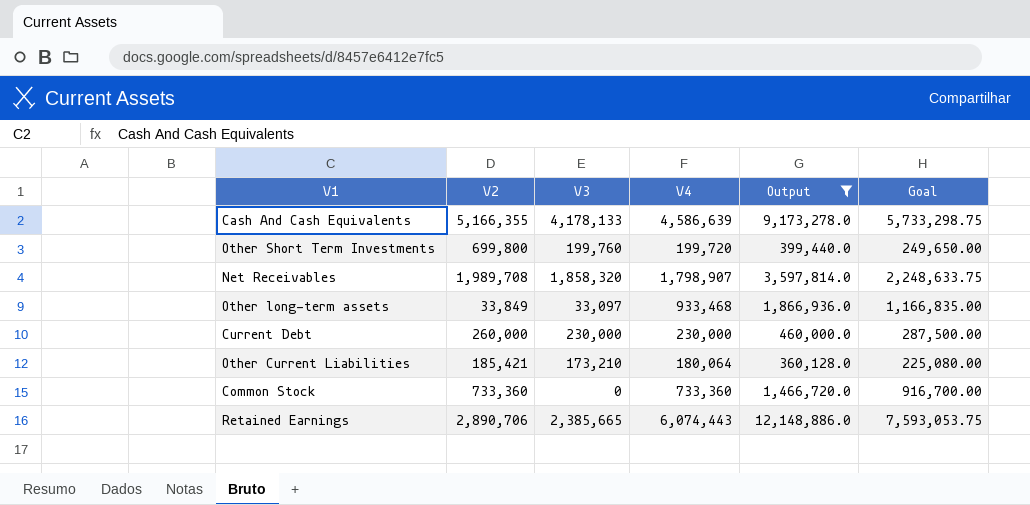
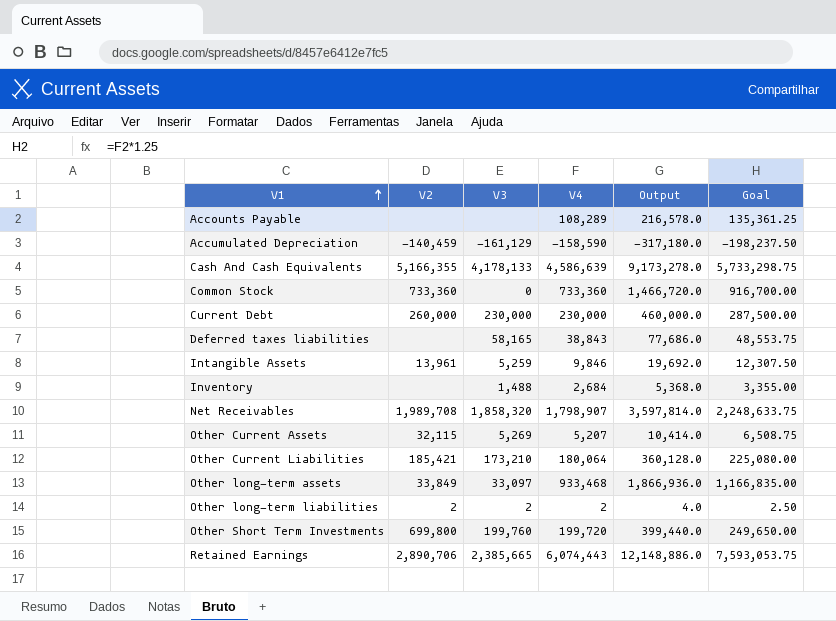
filter: Output >= 360,128.0 -> none
row order: none -> V1 ascending

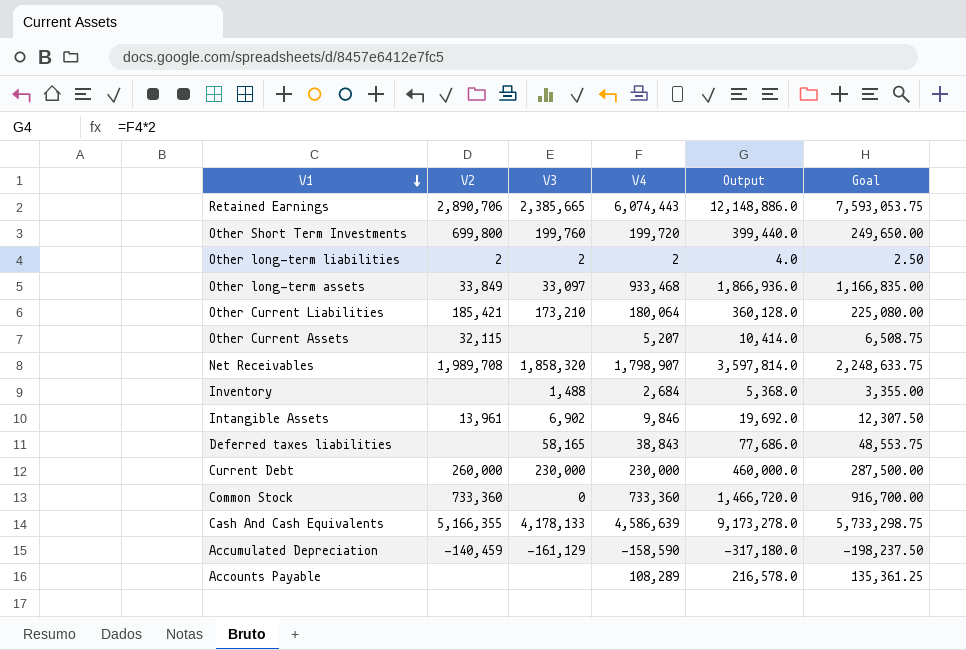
row order: V1 ascending -> V1 descending
Other Current Assets | V3: 5,269 -> none
Intangible Assets | V3: 5,259 -> 6,902

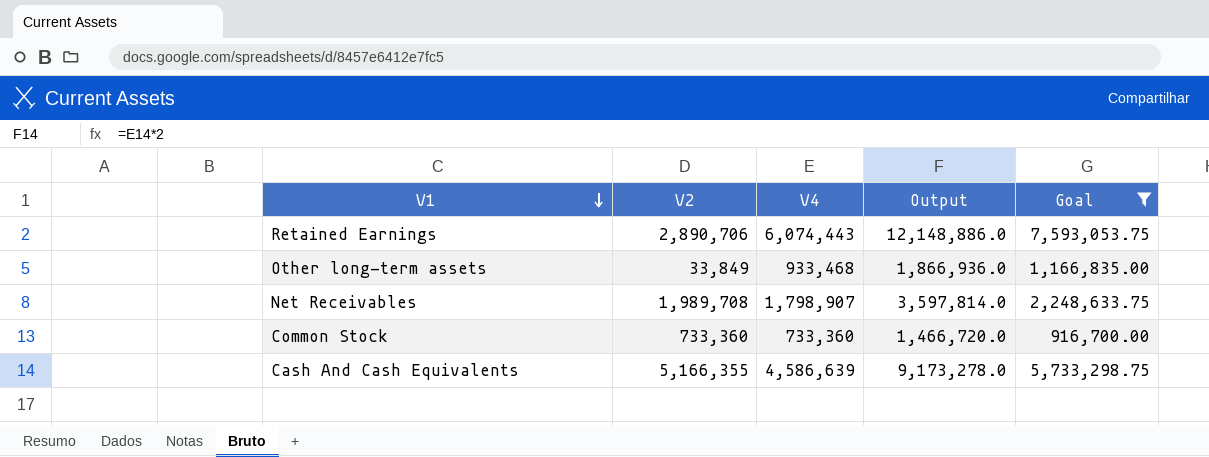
filter: none -> Goal >= 916,700.00
column V3 | position: 3 -> none

